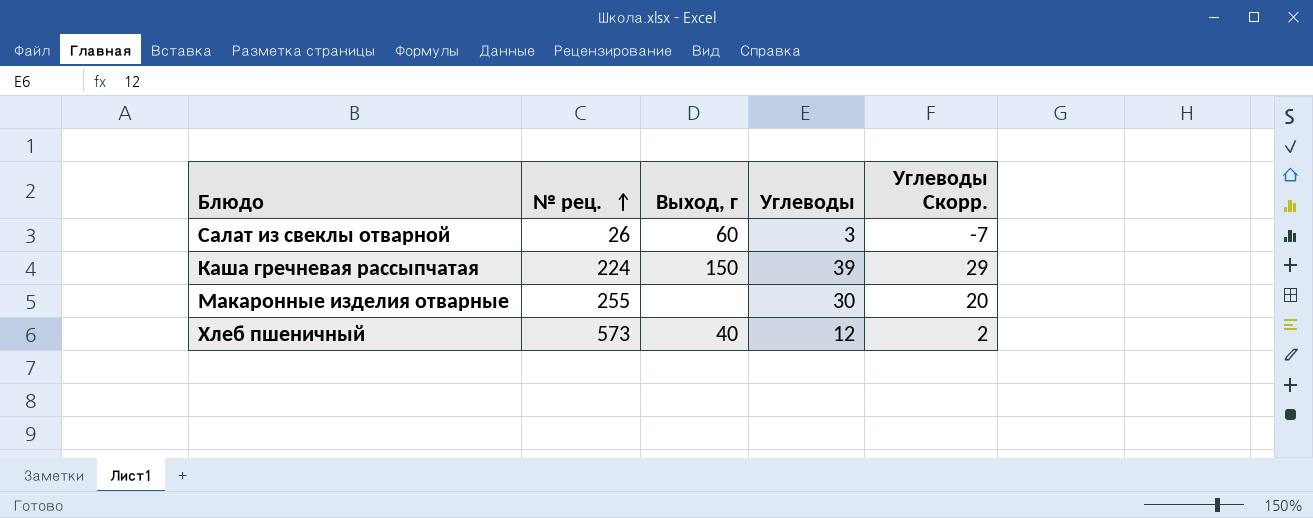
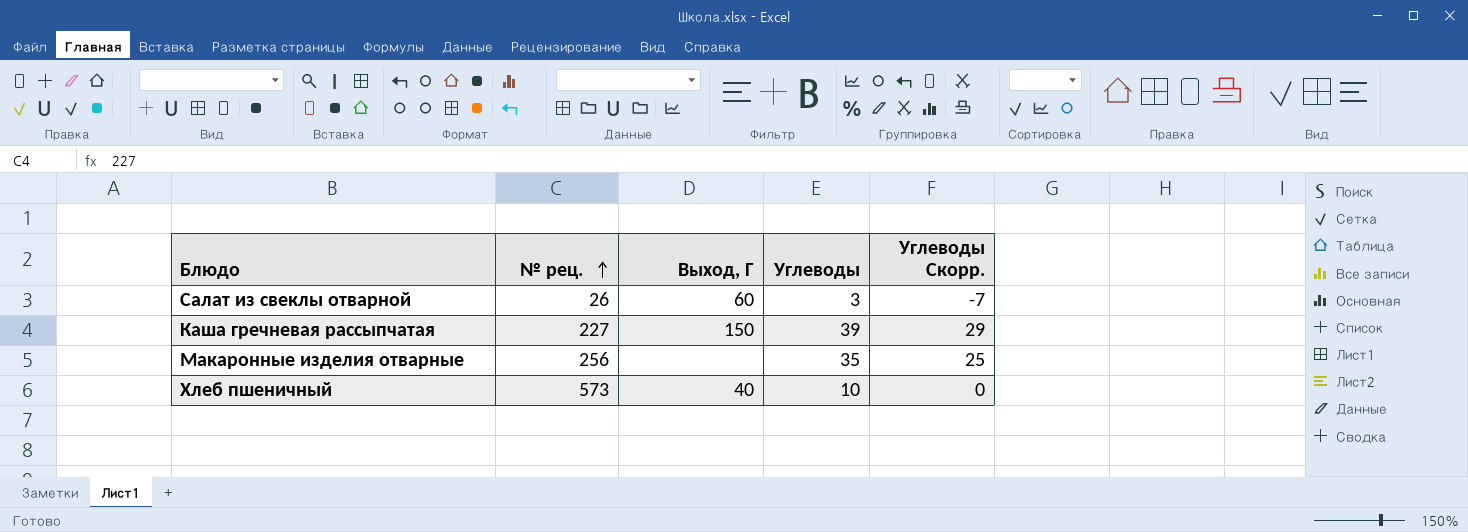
column name: Выход, г -> Выход, Г
Каша гречневая рассыпчатая | № рец.: 224 -> 227
Макаронные изделия отварные | № рец.: 255 -> 256
Макаронные изделия отварные | Углеводы: 30 -> 35
Макаронные изделия отварные | Углеводы Скорр.: 20 -> 25
Хлеб пшеничный | Углеводы: 12 -> 10
Хлеб пшеничный | Углеводы Скорр.: 2 -> 0

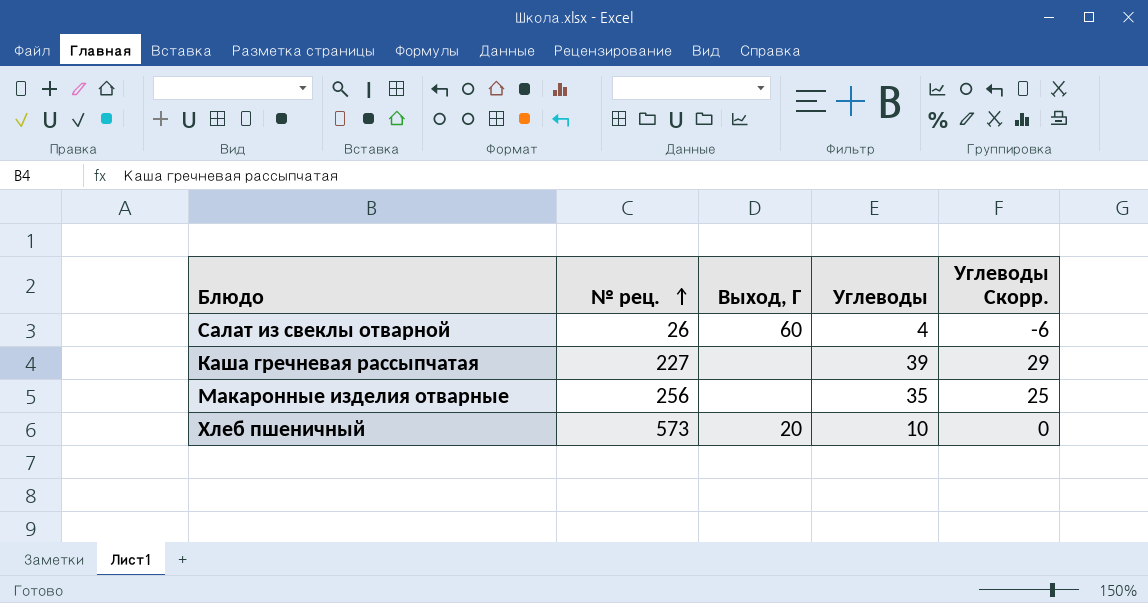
Салат из свеклы отварной | Углеводы: 3 -> 4
Салат из свеклы отварной | Углеводы Скорр.: -7 -> -6
Каша гречневая рассыпчатая | Выход, Г: 150 -> none
Хлеб пшеничный | Выход, Г: 40 -> 20

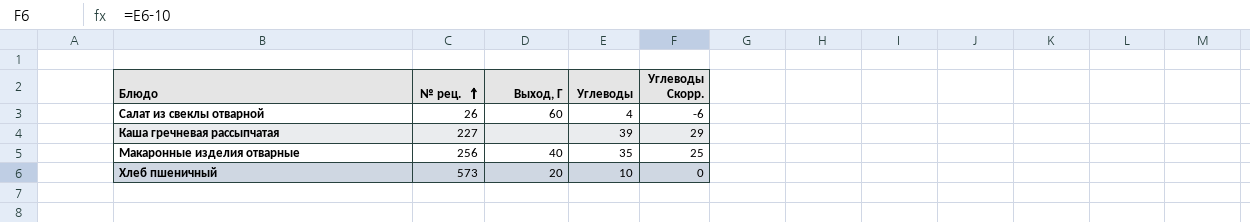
Макаронные изделия отварные | Выход, Г: none -> 40

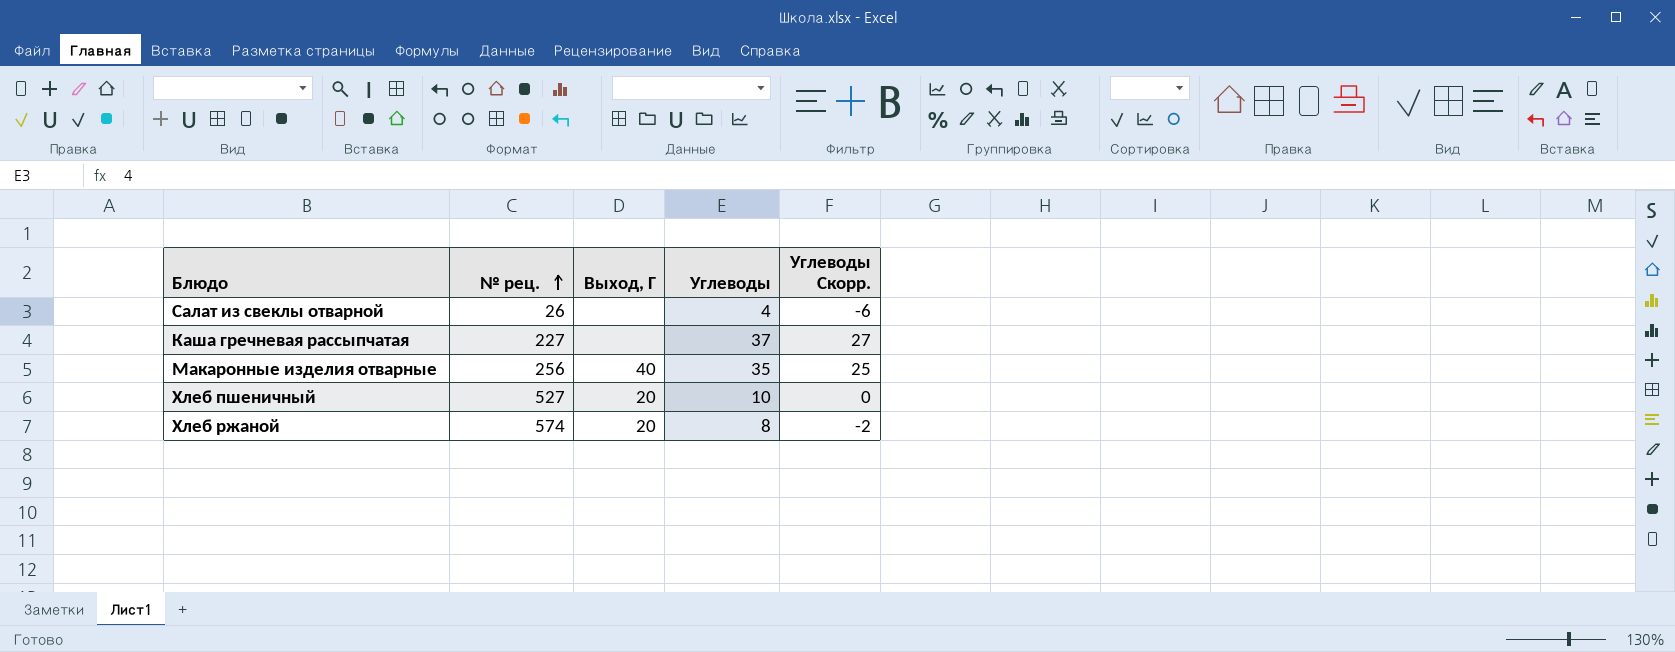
Салат из свеклы отварной | Выход, Г: 60 -> none
Каша гречневая рассыпчатая | Углеводы: 39 -> 37
Каша гречневая рассыпчатая | Углеводы Скорр.: 29 -> 27
Хлеб пшеничный | № рец.: 573 -> 527
row Хлеб ржаной: none -> 574 | 20 | 8 | -2

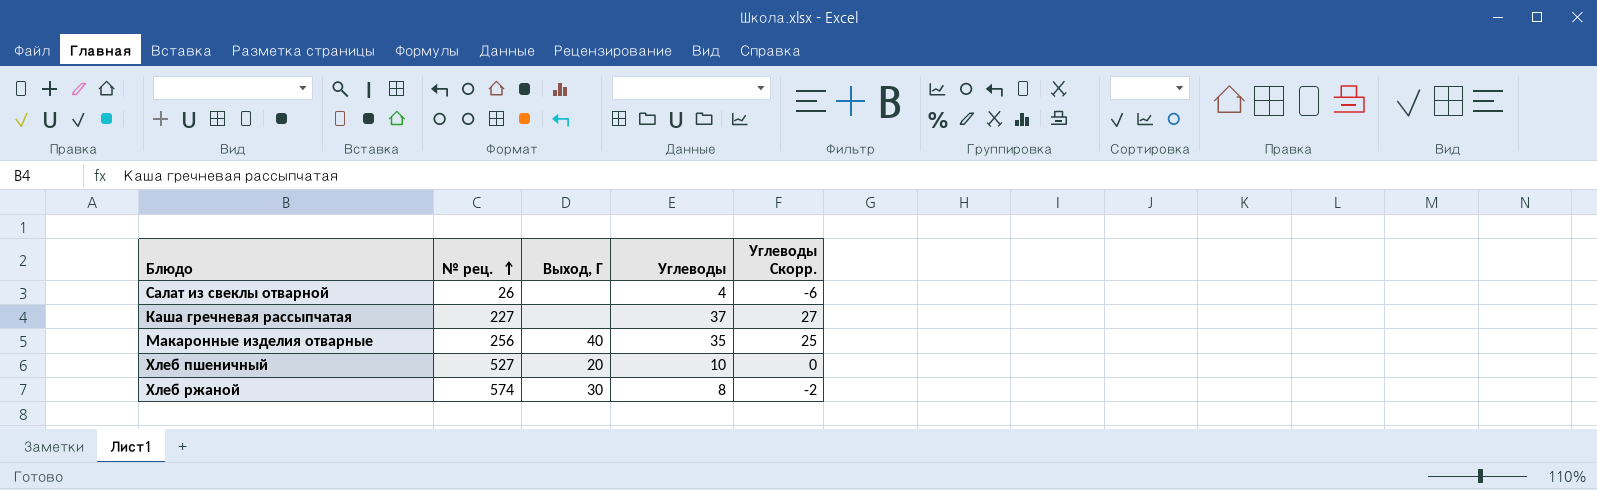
Хлеб ржаной | Выход, Г: 20 -> 30

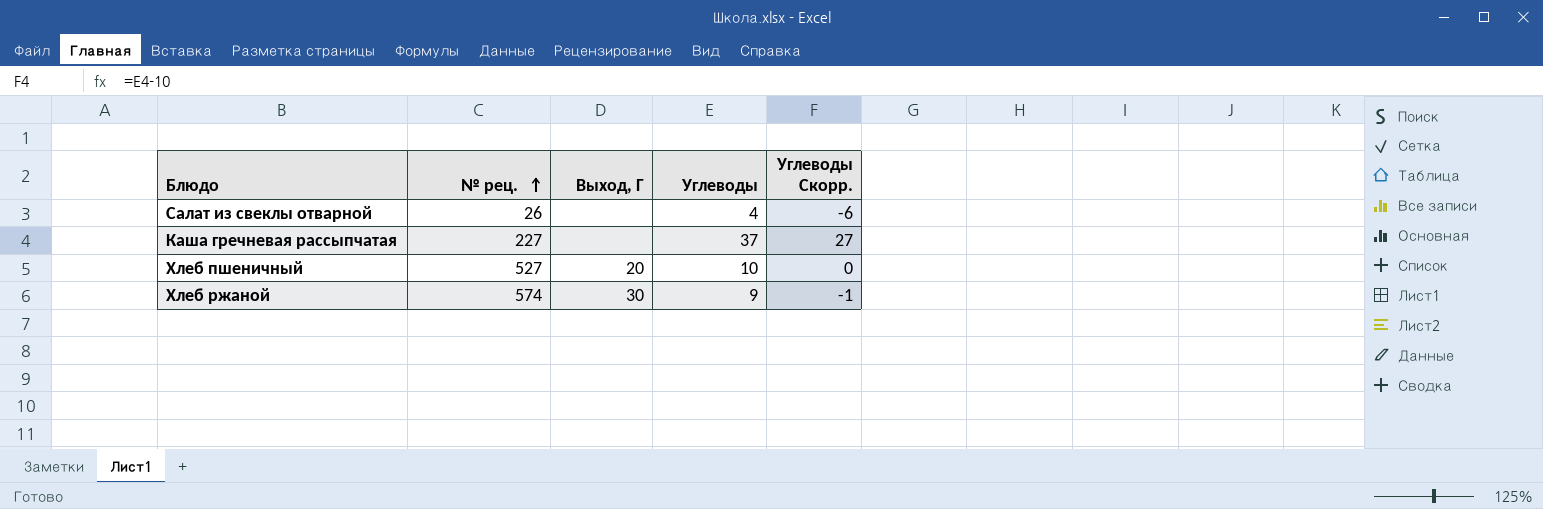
row Макаронные изделия отварные: 256 | 40 | 35 | 25 -> none
Хлеб ржаной | Углеводы: 8 -> 9
Хлеб ржаной | Углеводы Скорр.: -2 -> -1

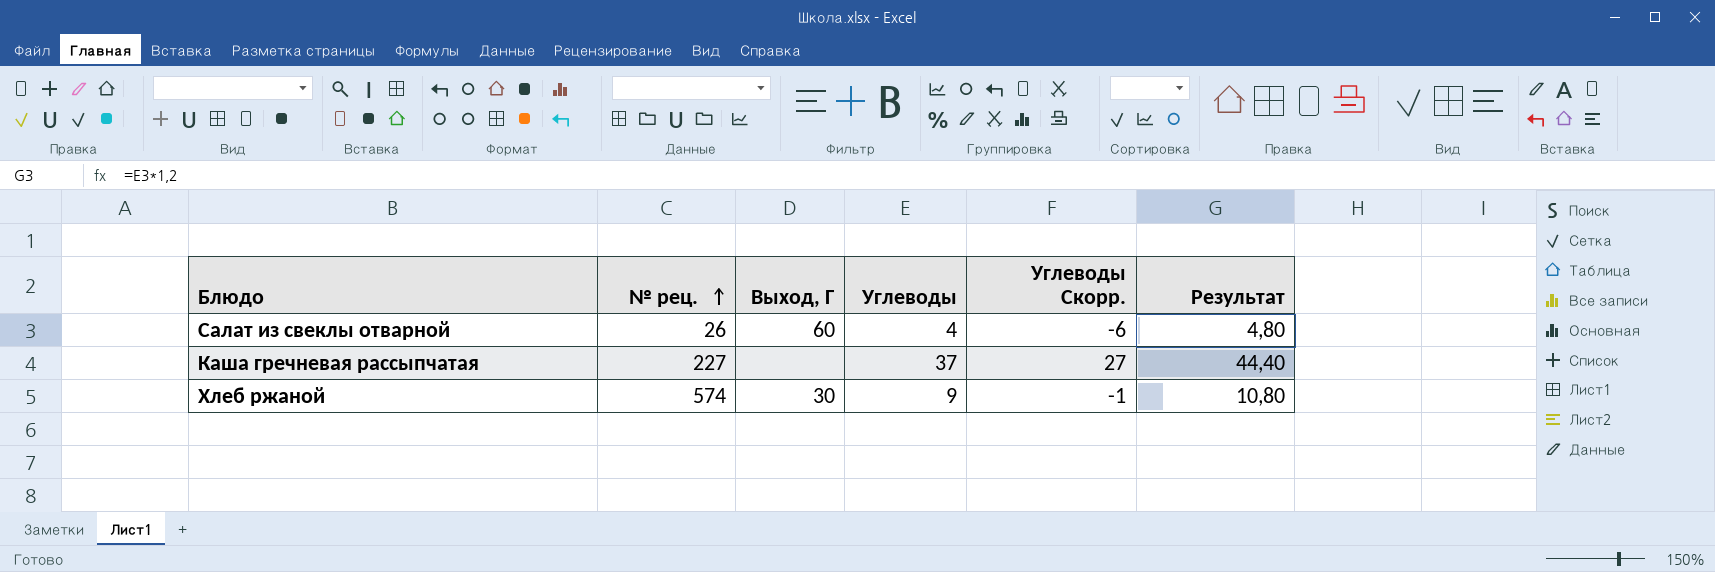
column Результат | formula: none -> [Углеводы] * 1,2
row Хлеб пшеничный: 527 | 20 | 10 | 0 -> none
Салат из свеклы отварной | Выход, Г: none -> 60

